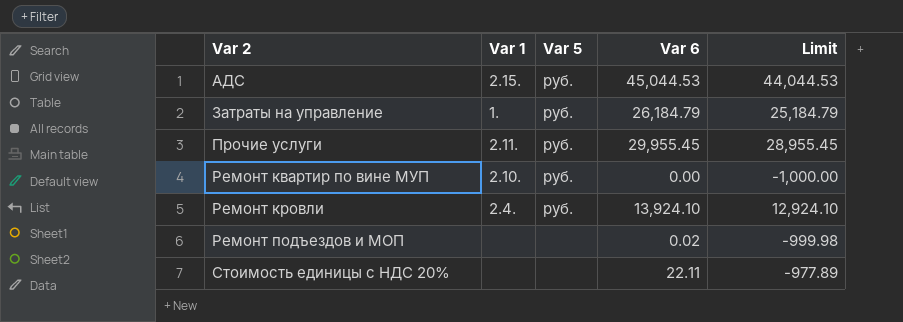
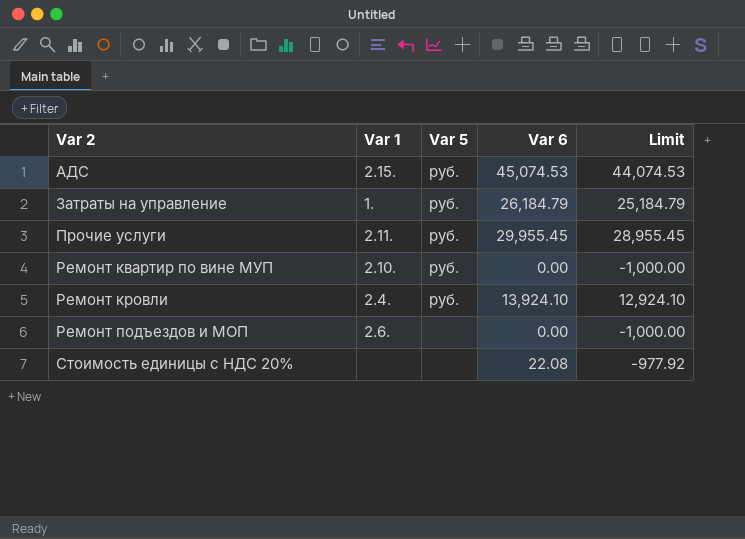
АДС | Var 6: 45,044.53 -> 45,074.53
АДС | Limit: 44,044.53 -> 44,074.53
Ремонт подъездов и МОП | Var 1: none -> 2.6.
Ремонт подъездов и МОП | Var 6: 0.02 -> 0.00
Ремонт подъездов и МОП | Limit: -999.98 -> -1,000.00
Стоимость единицы с НДС 20% | Var 6: 22.11 -> 22.08
Стоимость единицы с НДС 20% | Limit: -977.89 -> -977.92

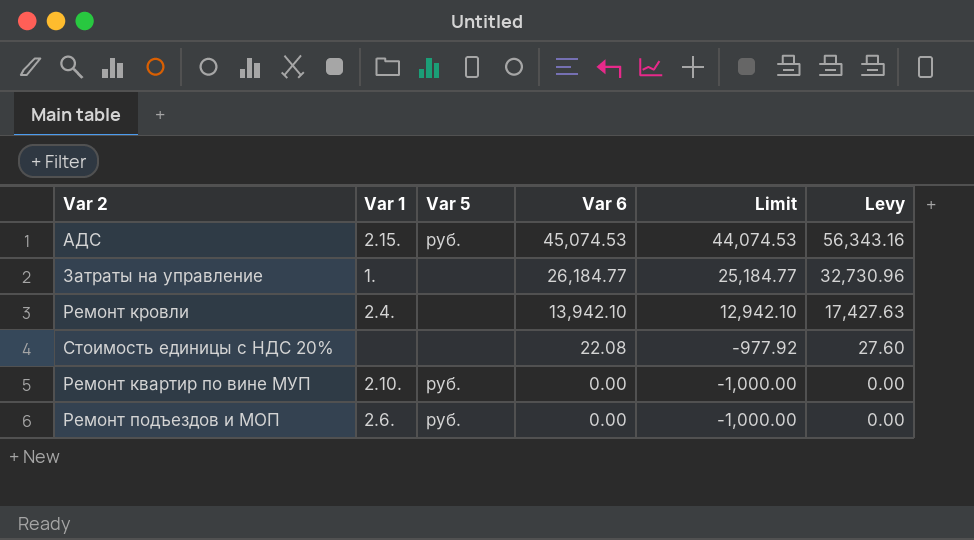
row order: Var 2 ascending -> Var 6 descending
column Levy | formula: none -> [Var 6] * 1.25
row Прочие услуги: 2.11. | руб. | 29,955.45 | 28,955.45 -> none
Затраты на управление | Var 5: руб. -> none
Затраты на управление | Var 6: 26,184.79 -> 26,184.77
Затраты на управление | Limit: 25,184.79 -> 25,184.77
Ремонт кровли | Var 5: руб. -> none
Ремонт кровли | Var 6: 13,924.10 -> 13,942.10
Ремонт кровли | Limit: 12,924.10 -> 12,942.10
Ремонт подъездов и МОП | Var 5: none -> руб.

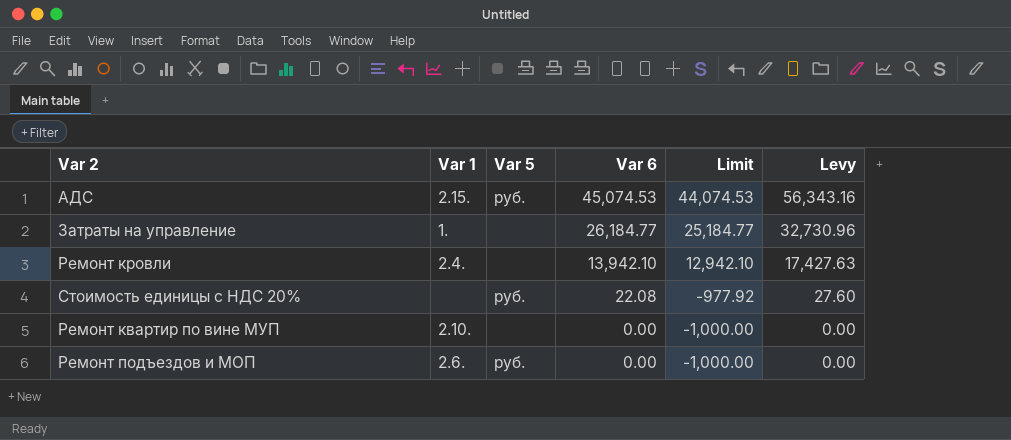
Стоимость единицы с НДС 20% | Var 5: none -> руб.
Ремонт квартир по вине МУП | Var 5: руб. -> none

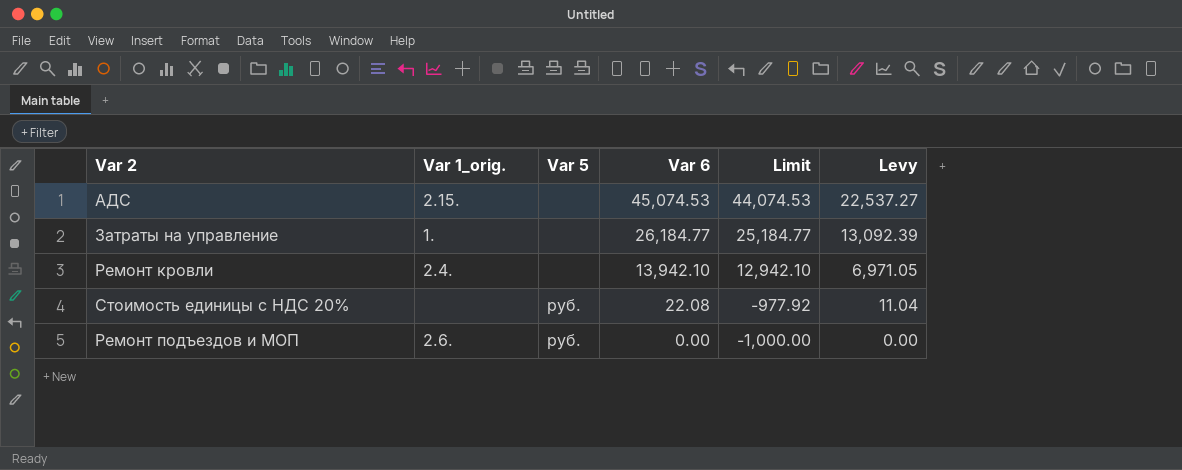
column name: Var 1 -> Var 1_orig.
column Levy | formula: [Var 6] * 1.25 -> [Var 6] * 0.5
row Ремонт квартир по вине МУП: 2.10. | none | 0.00 | -1,000.00 | 0.00 -> none
АДС | Var 5: руб. -> none

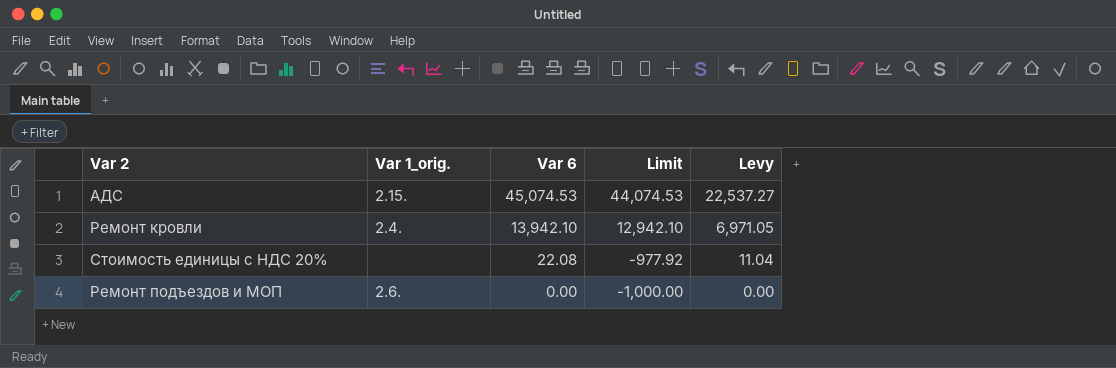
column Var 5 | position: 3 -> none
row Затраты на управление: 1. | none | 26,184.77 | 25,184.77 | 13,092.39 -> none

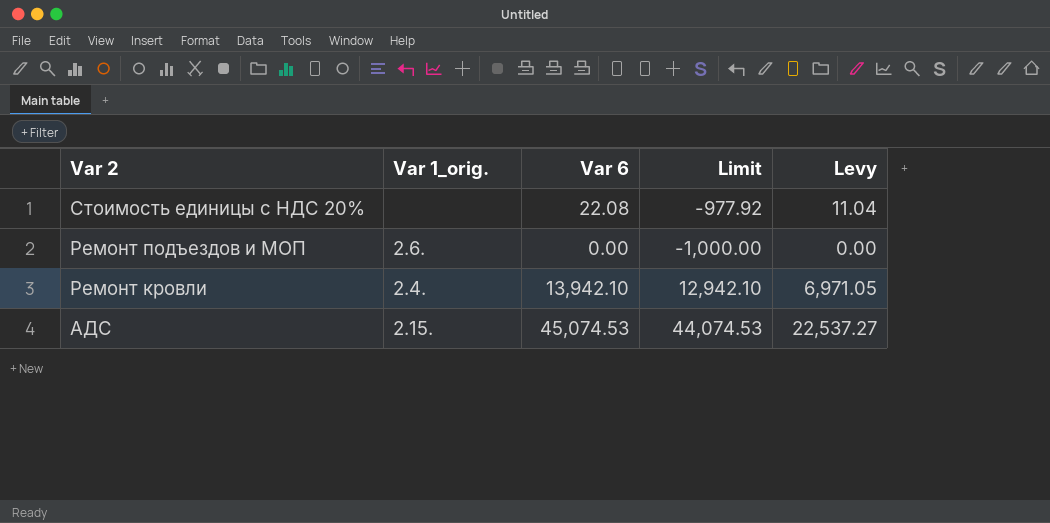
row order: Var 6 descending -> Var 2 descending

